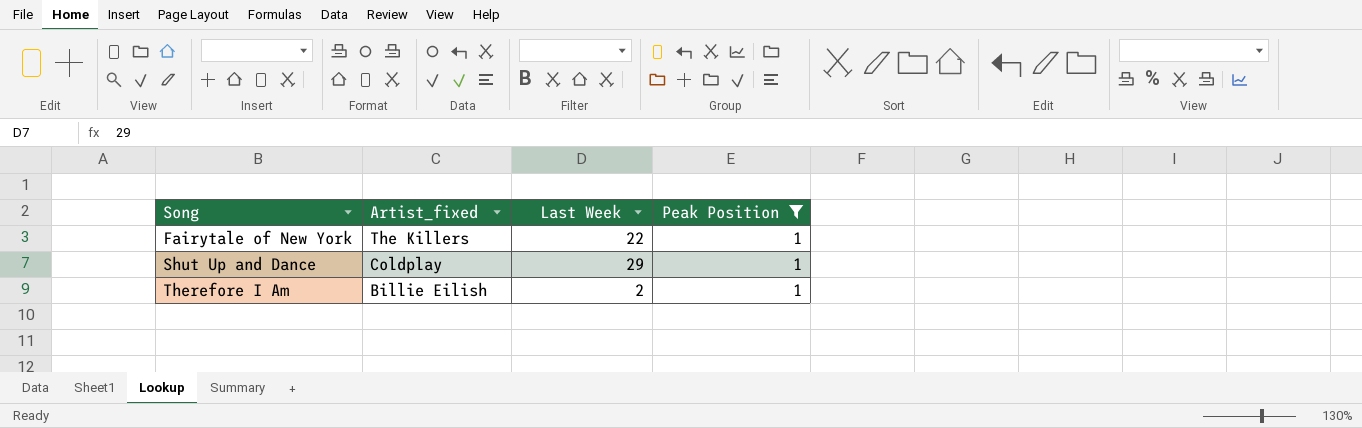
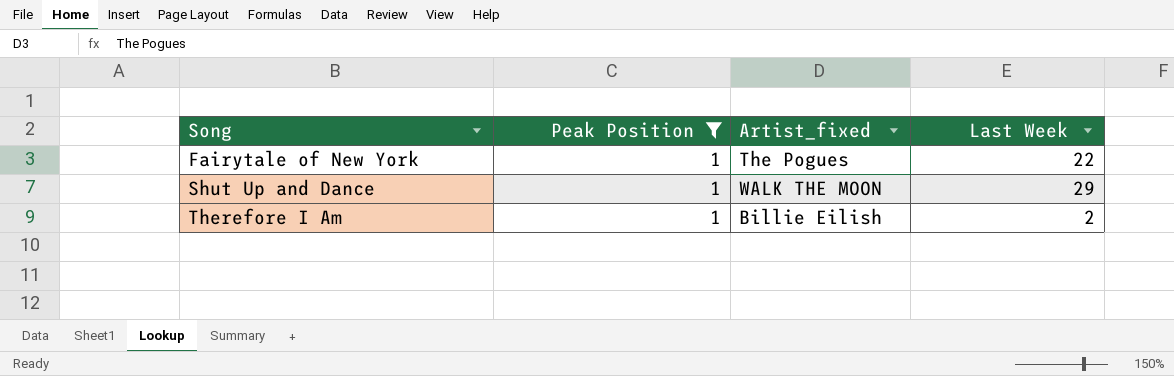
column Peak Position | position: 4 -> 2
Fairytale of New York | Artist_fixed: The Killers -> The Pogues
Shut Up and Dance | Artist_fixed: Coldplay -> WALK THE MOON

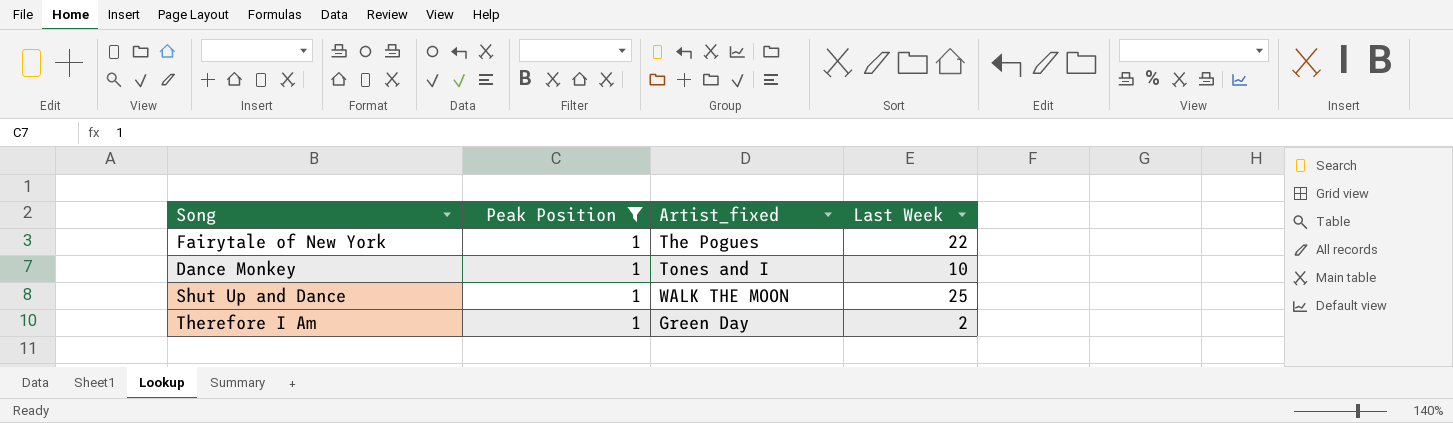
row Dance Monkey: none -> 1 | Tones and I | 10
Shut Up and Dance | Last Week: 29 -> 25
Therefore I Am | Artist_fixed: Billie Eilish -> Green Day

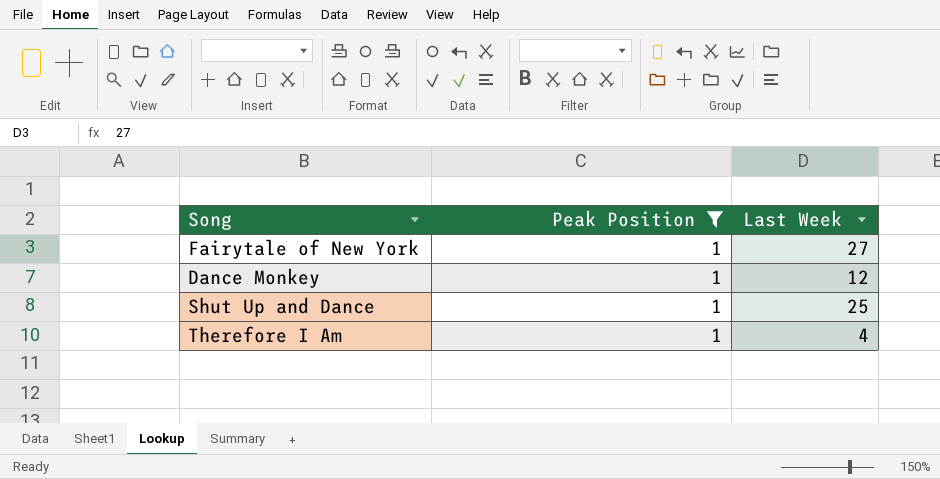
column Artist_fixed | position: 3 -> none
Fairytale of New York | Last Week: 22 -> 27
Dance Monkey | Last Week: 10 -> 12
Therefore I Am | Last Week: 2 -> 4

